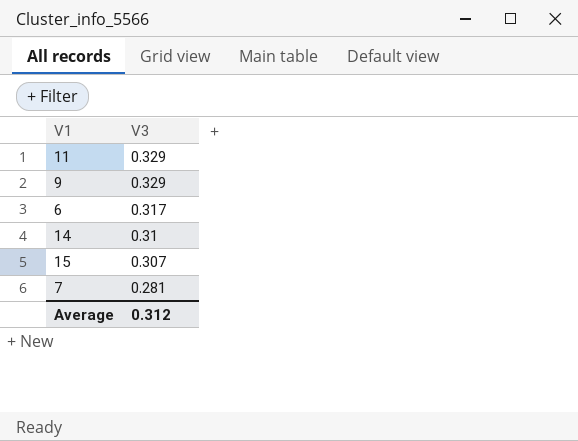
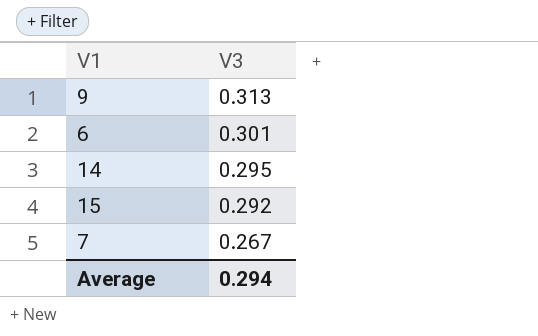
row 11: 0.329 -> none
9 | V3: 0.329 -> 0.313
6 | V3: 0.317 -> 0.301
14 | V3: 0.31 -> 0.295
15 | V3: 0.307 -> 0.292
7 | V3: 0.281 -> 0.267
Average | V3: 0.312 -> 0.294

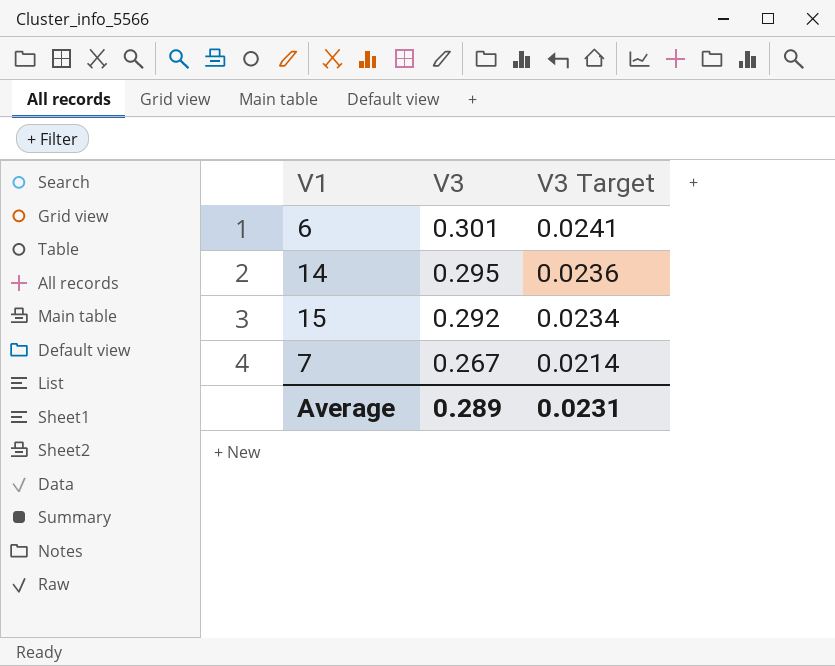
column V3 Target | formula: none -> [V3] * 0.08
row 9: 0.313 -> none
Average | V3: 0.294 -> 0.289

